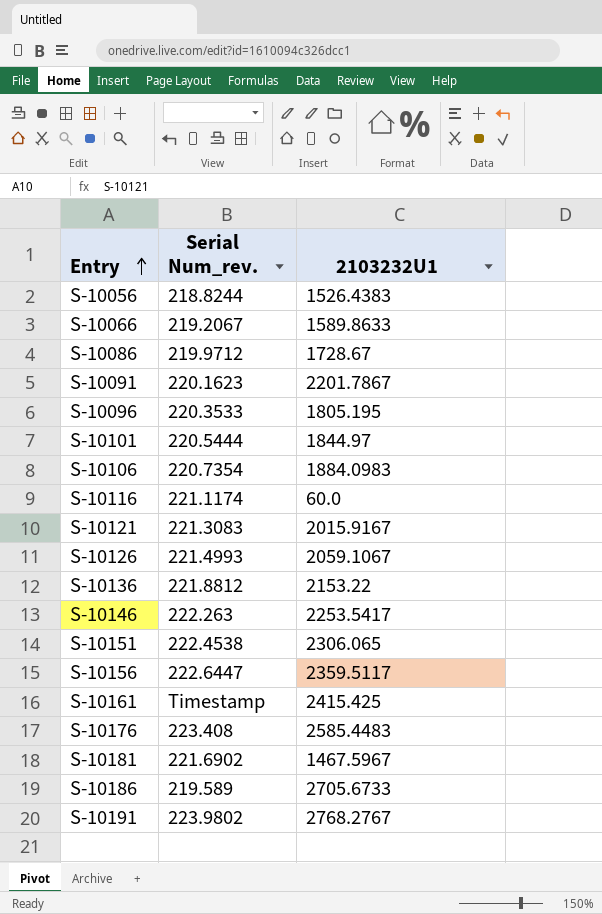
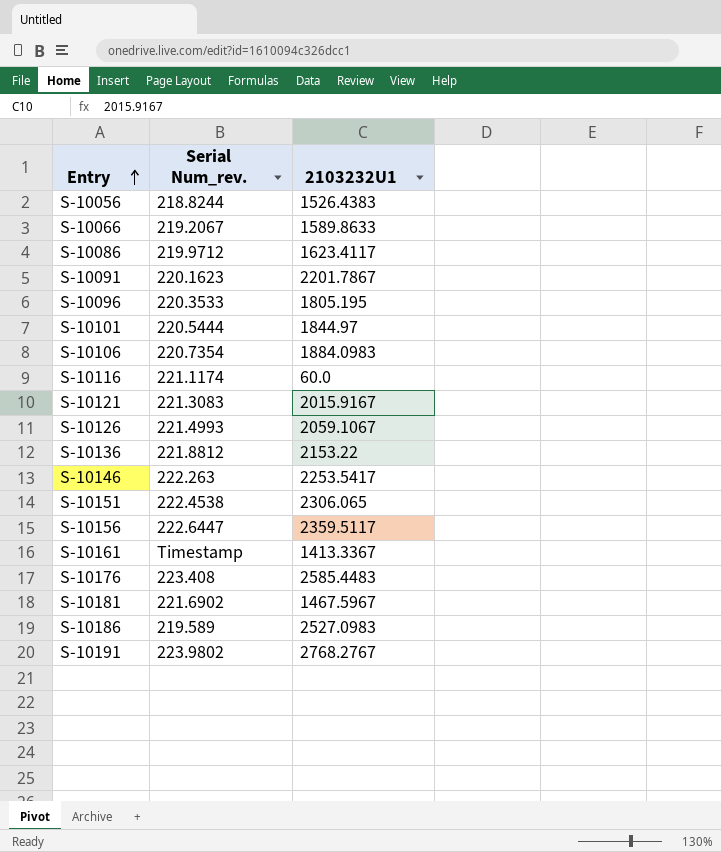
S-10086 | 2103232U1: 1728.67 -> 1623.4117
S-10161 | 2103232U1: 2415.425 -> 1413.3367
S-10186 | 2103232U1: 2705.6733 -> 2527.0983

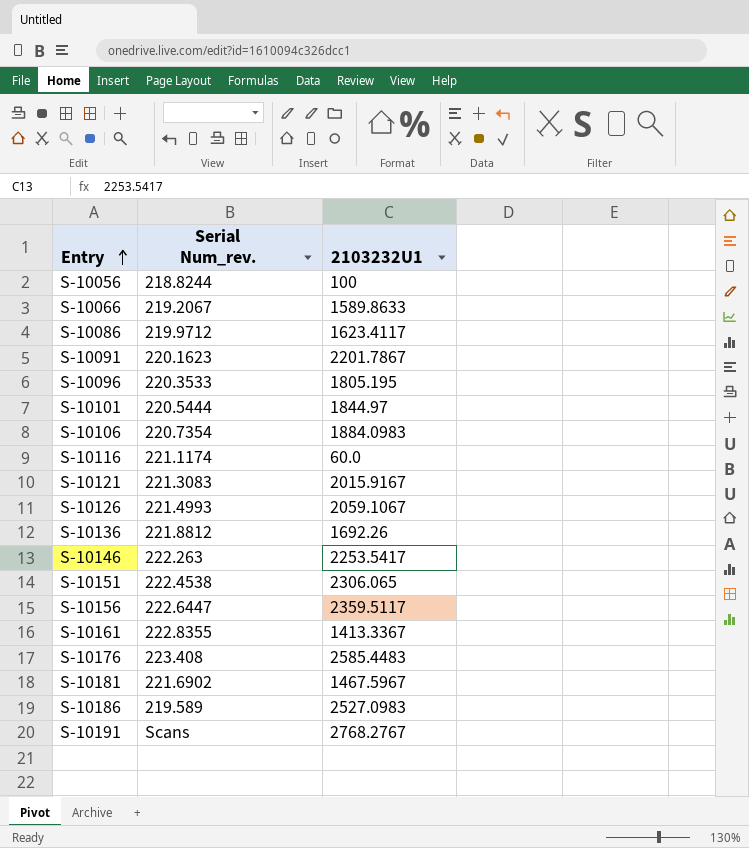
S-10056 | 2103232U1: 1526.4383 -> 100
S-10136 | 2103232U1: 2153.22 -> 1692.26
S-10161 | Serial Num_rev.: Timestamp -> 222.8355
S-10191 | Serial Num_rev.: 223.9802 -> Scans

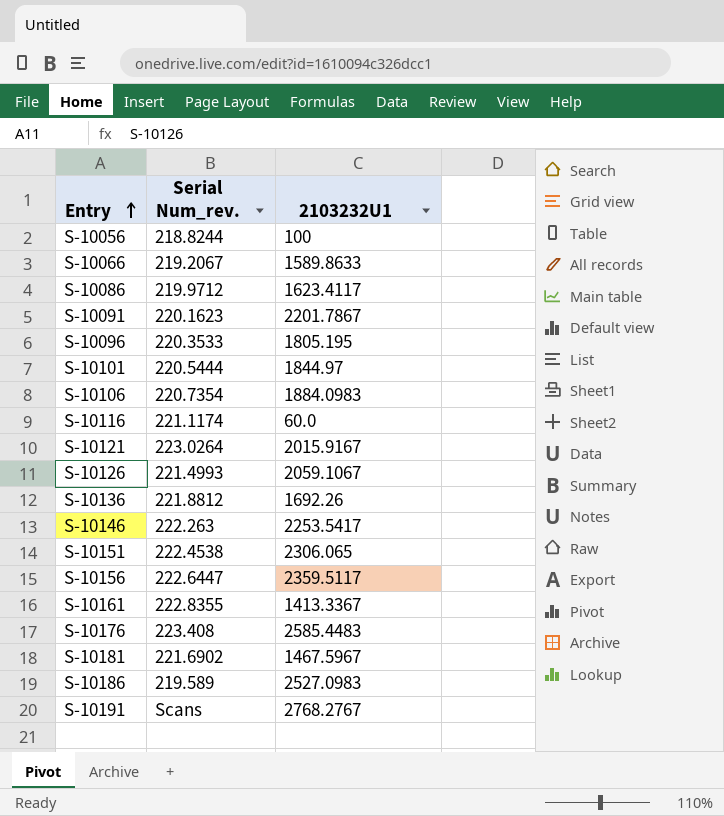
S-10121 | Serial Num_rev.: 221.3083 -> 223.0264

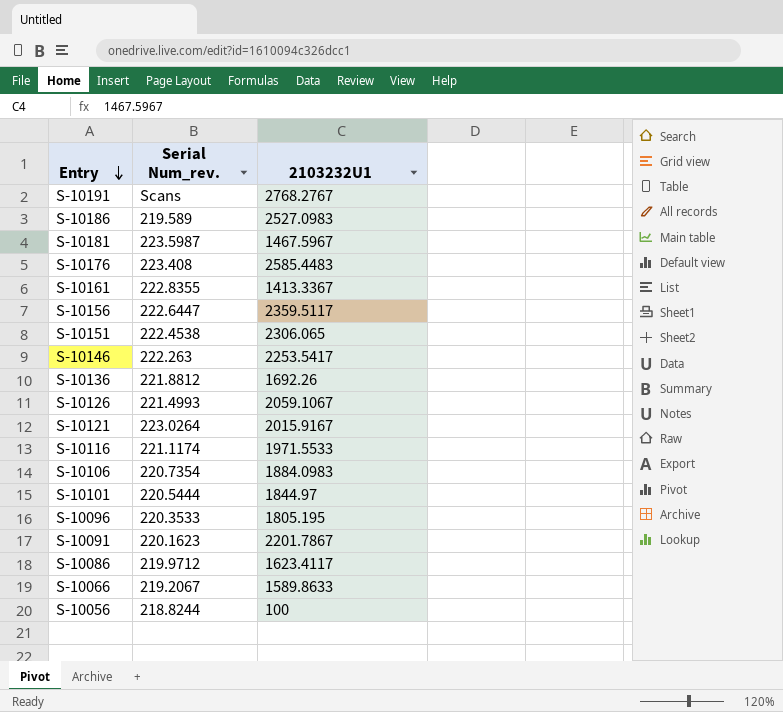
row order: Entry ascending -> Entry descending
S-10181 | Serial Num_rev.: 221.6902 -> 223.5987
S-10116 | 2103232U1: 60.0 -> 1971.5533

